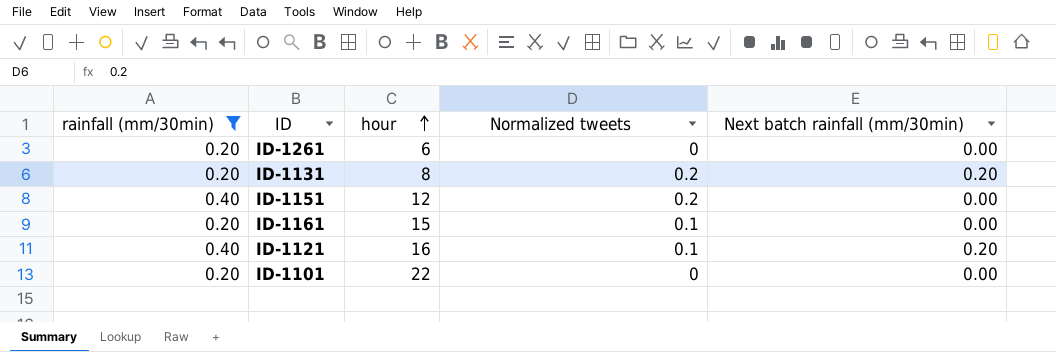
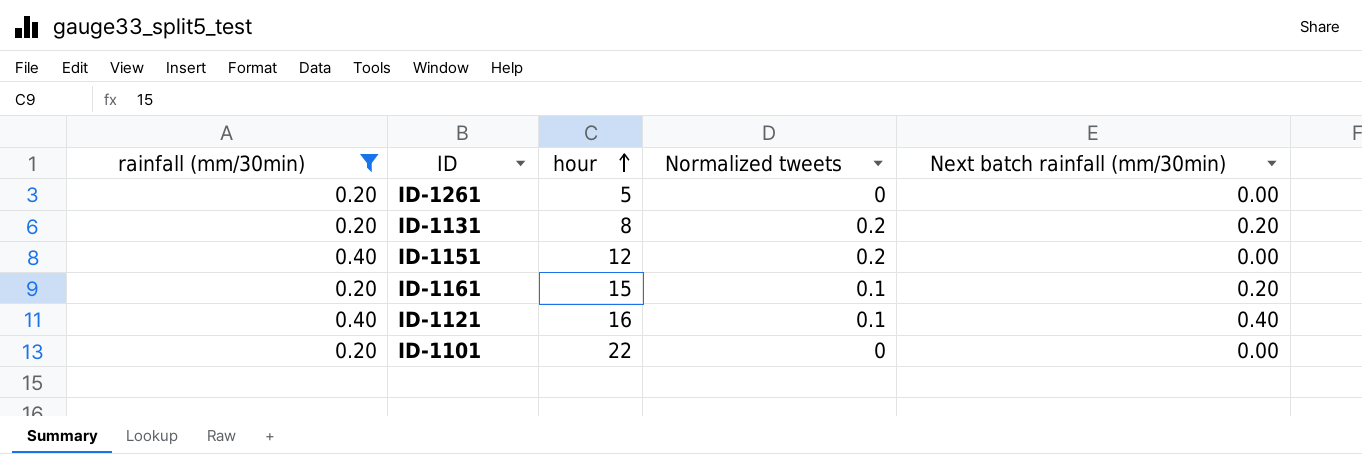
ID-1261 | hour: 6 -> 5
ID-1161 | Next batch rainfall (mm/30min): 0.00 -> 0.20
ID-1121 | Next batch rainfall (mm/30min): 0.20 -> 0.40

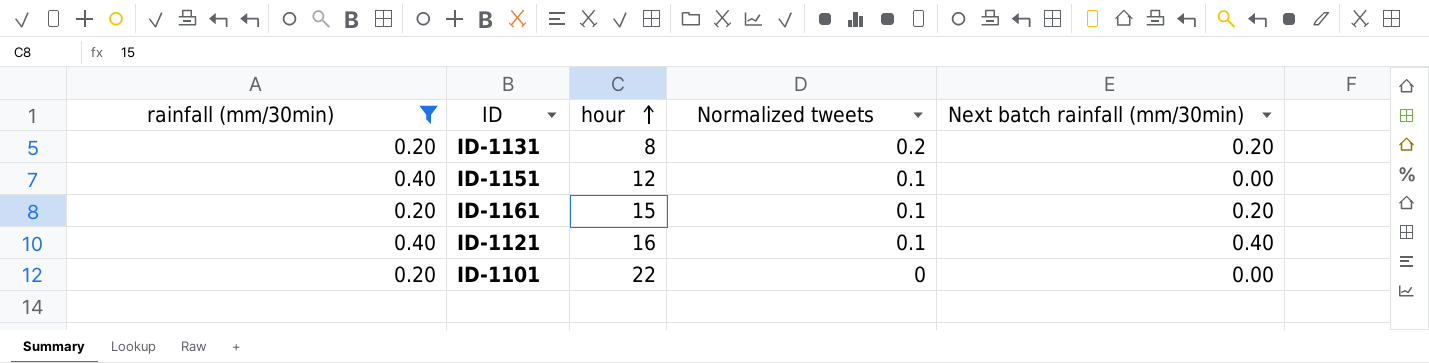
row ID-1261: 0.20 | 5 | 0 | 0.00 -> none
ID-1151 | Normalized tweets: 0.2 -> 0.1

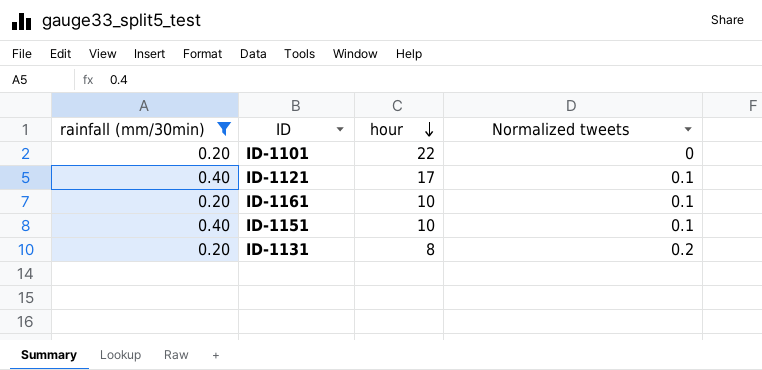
row order: hour ascending -> hour descending
column Next batch rainfall (mm/30min) | position: 5 -> none
ID-1121 | hour: 16 -> 17
ID-1161 | hour: 15 -> 10
ID-1151 | hour: 12 -> 10

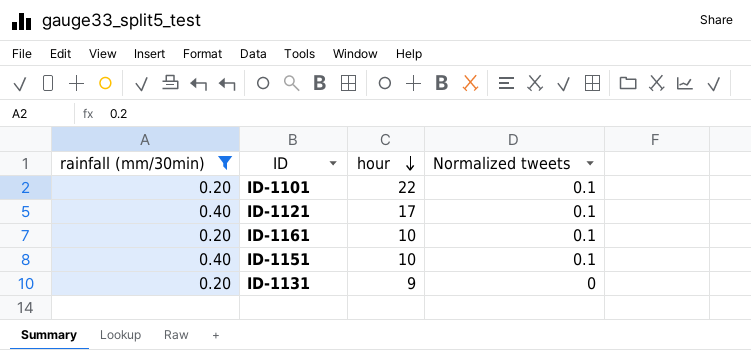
ID-1101 | Normalized tweets: 0 -> 0.1
ID-1131 | hour: 8 -> 9
ID-1131 | Normalized tweets: 0.2 -> 0

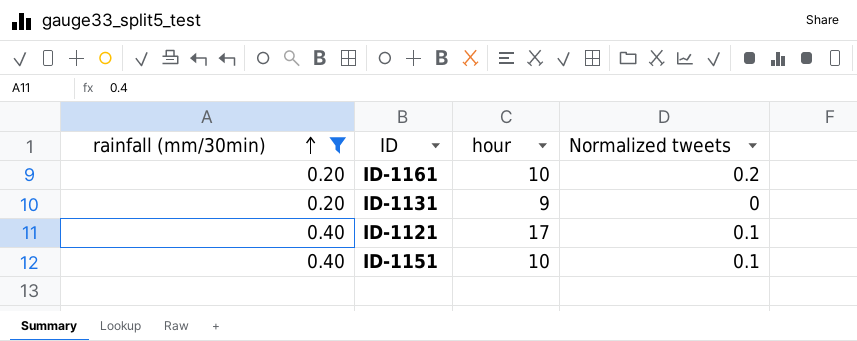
row order: hour descending -> rainfall (mm/30min) ascending
row ID-1101: 0.20 | 22 | 0.1 -> none
ID-1161 | Normalized tweets: 0.1 -> 0.2

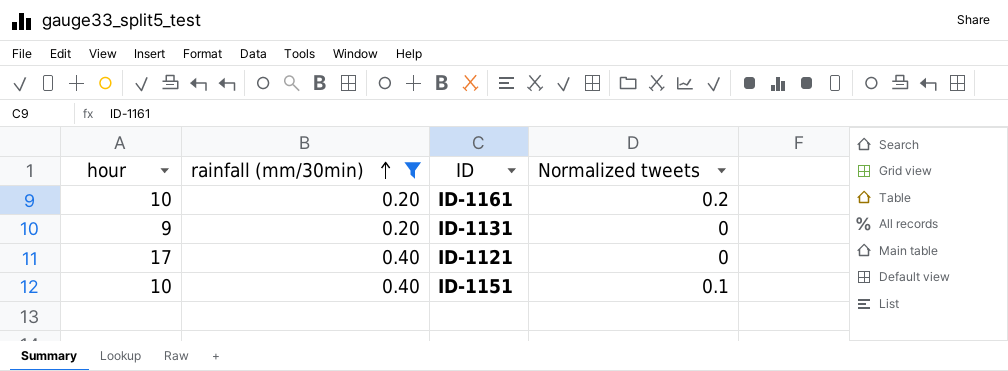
column hour | position: 3 -> 1
ID-1121 | Normalized tweets: 0.1 -> 0

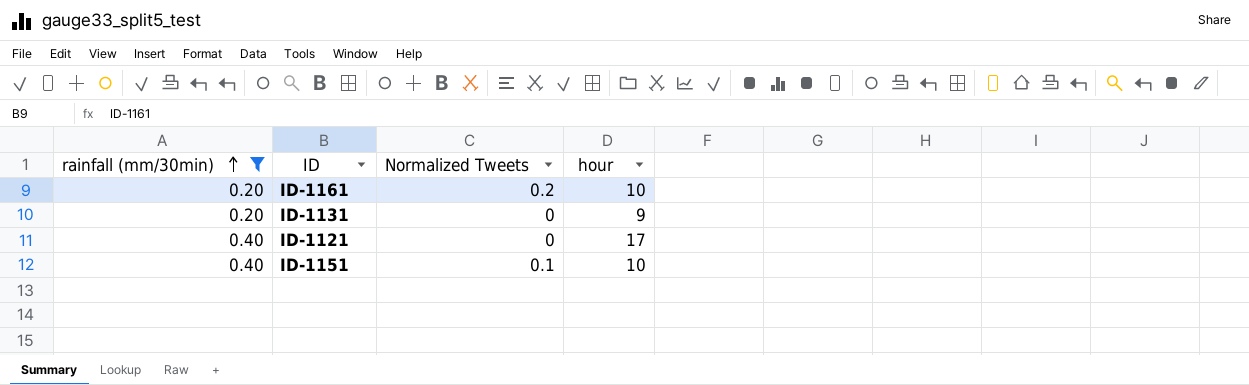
column name: Normalized tweets -> Normalized Tweets
column hour | position: 1 -> 4

